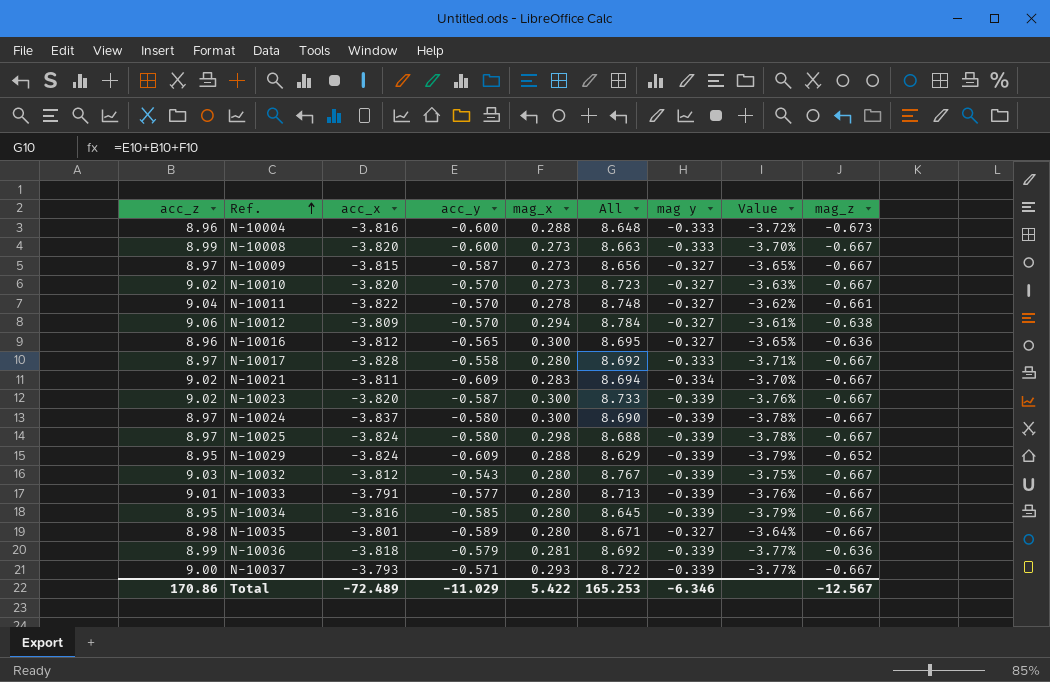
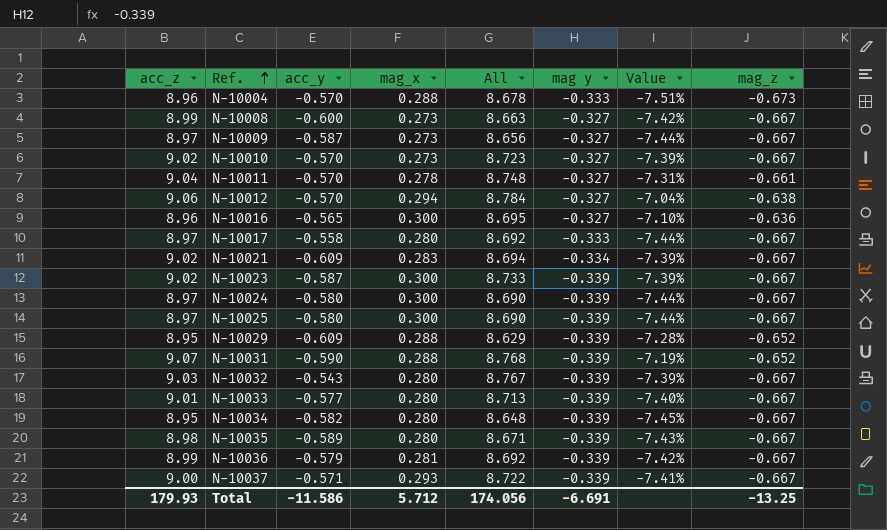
column acc_x | position: 3 -> none
column Value | formula: [mag y] / [acc_z] -> [mag_z] / [acc_z]
N-10004 | acc_y: -0.600 -> -0.570
N-10004 | All: 8.648 -> 8.678
N-10008 | mag y: -0.333 -> -0.327
N-10025 | mag_x: 0.298 -> 0.300
N-10025 | All: 8.688 -> 8.690
row N-10031: none -> 9.07 | -0.590 | 0.288 | 8.768 | -0.339 | -7.19% | -0.652
N-10034 | acc_y: -0.585 -> -0.582
N-10034 | All: 8.645 -> 8.648
N-10035 | mag y: -0.327 -> -0.339
N-10036 | mag_z: -0.636 -> -0.667
Total | acc_z: 170.86 -> 179.93
Total | acc_y: -11.029 -> -11.586
Total | mag_x: 5.422 -> 5.712
Total | All: 165.253 -> 174.056
Total | mag y: -6.346 -> -6.691
Total | mag_z: -12.567 -> -13.25

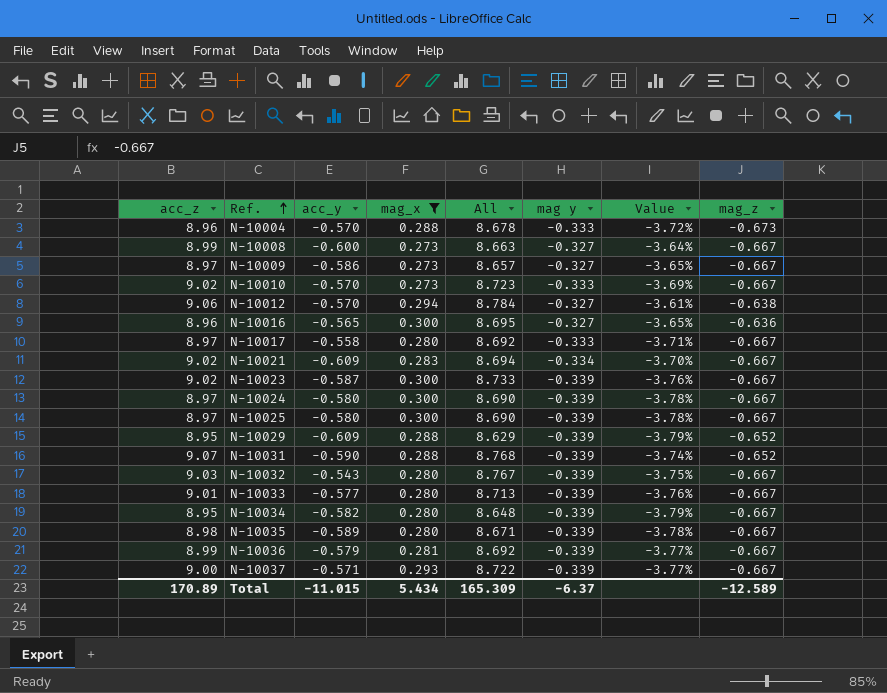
filter: none -> mag_x != 0.278
column Value | formula: [mag_z] / [acc_z] -> [mag y] / [acc_z]
N-10009 | acc_y: -0.587 -> -0.586
N-10009 | All: 8.656 -> 8.657
N-10010 | mag y: -0.327 -> -0.333
Total | acc_z: 179.93 -> 170.89
Total | acc_y: -11.586 -> -11.015
Total | mag_x: 5.712 -> 5.434
Total | All: 174.056 -> 165.309
Total | mag y: -6.691 -> -6.37
Total | mag_z: -13.25 -> -12.589

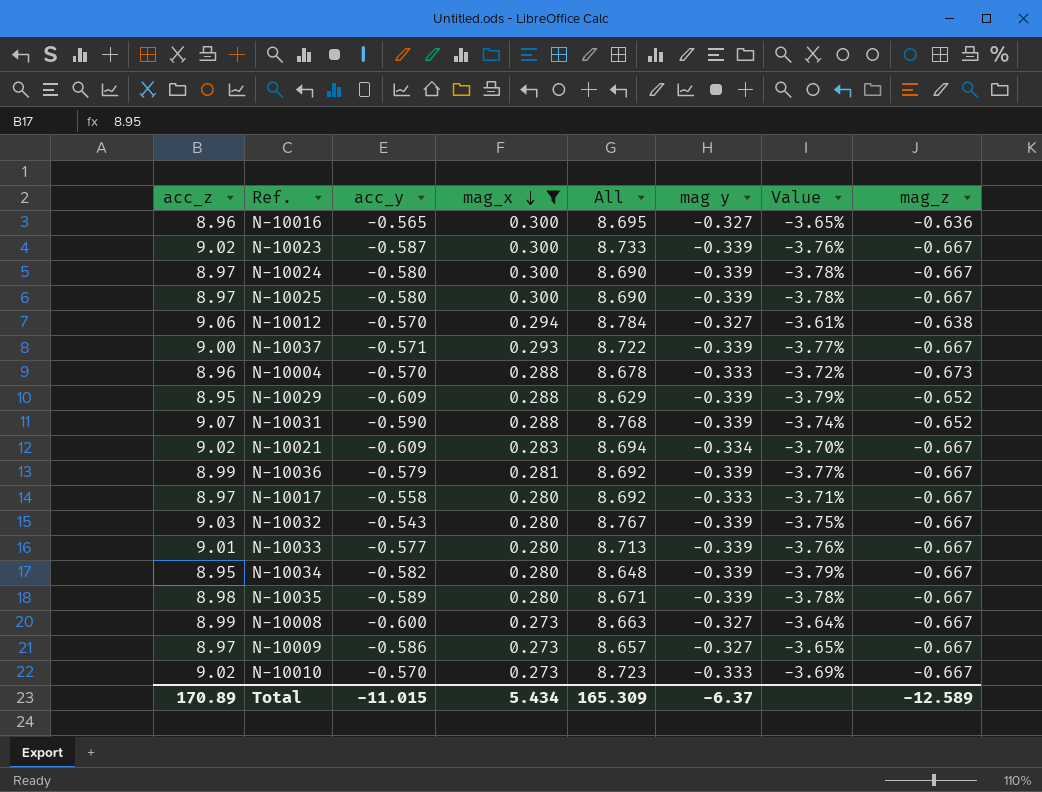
row order: Ref. ascending -> mag_x descending

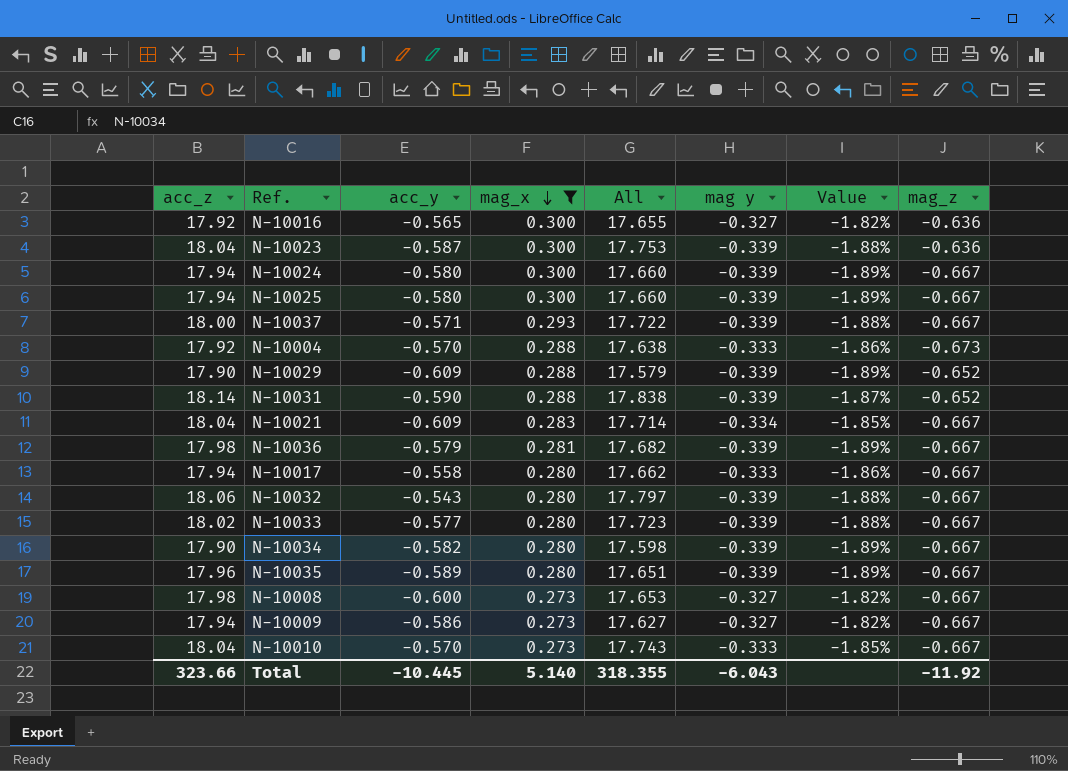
row N-10012: 9.06 | -0.570 | 0.294 | 8.784 | -0.327 | -3.61% | -0.638 -> none
N-10016 | acc_z: 8.96 -> 17.92
N-10016 | All: 8.695 -> 17.655
N-10016 | Value: -3.65% -> -1.82%
N-10023 | acc_z: 9.02 -> 18.04
N-10023 | All: 8.733 -> 17.753
N-10023 | Value: -3.76% -> -1.88%
N-10023 | mag_z: -0.667 -> -0.636
N-10024 | acc_z: 8.97 -> 17.94
N-10024 | All: 8.690 -> 17.660
N-10024 | Value: -3.78% -> -1.89%
N-10025 | acc_z: 8.97 -> 17.94
N-10025 | All: 8.690 -> 17.660
N-10025 | Value: -3.78% -> -1.89%
N-10037 | acc_z: 9.00 -> 18.00
N-10037 | All: 8.722 -> 17.722
N-10037 | Value: -3.77% -> -1.88%
N-10004 | acc_z: 8.96 -> 17.92
N-10004 | All: 8.678 -> 17.638
N-10004 | Value: -3.72% -> -1.86%
N-10029 | acc_z: 8.95 -> 17.90
N-10029 | All: 8.629 -> 17.579
N-10029 | Value: -3.79% -> -1.89%
N-10031 | acc_z: 9.07 -> 18.14
N-10031 | All: 8.768 -> 17.838
N-10031 | Value: -3.74% -> -1.87%
N-10021 | acc_z: 9.02 -> 18.04
N-10021 | All: 8.694 -> 17.714
N-10021 | Value: -3.70% -> -1.85%
N-10036 | acc_z: 8.99 -> 17.98
N-10036 | All: 8.692 -> 17.682
N-10036 | Value: -3.77% -> -1.89%
N-10017 | acc_z: 8.97 -> 17.94
N-10017 | All: 8.692 -> 17.662
N-10017 | Value: -3.71% -> -1.86%
N-10032 | acc_z: 9.03 -> 18.06
N-10032 | All: 8.767 -> 17.797
N-10032 | Value: -3.75% -> -1.88%
N-10033 | acc_z: 9.01 -> 18.02
N-10033 | All: 8.713 -> 17.723
N-10033 | Value: -3.76% -> -1.88%
N-10034 | acc_z: 8.95 -> 17.90
N-10034 | All: 8.648 -> 17.598
N-10034 | Value: -3.79% -> -1.89%
N-10035 | acc_z: 8.98 -> 17.96
N-10035 | All: 8.671 -> 17.651
N-10035 | Value: -3.78% -> -1.89%
N-10008 | acc_z: 8.99 -> 17.98
N-10008 | All: 8.663 -> 17.653
N-10008 | Value: -3.64% -> -1.82%
N-10009 | acc_z: 8.97 -> 17.94
N-10009 | All: 8.657 -> 17.627
N-10009 | Value: -3.65% -> -1.82%
N-10010 | acc_z: 9.02 -> 18.04
N-10010 | All: 8.723 -> 17.743
N-10010 | Value: -3.69% -> -1.85%
Total | acc_z: 170.89 -> 323.66
Total | acc_y: -11.015 -> -10.445
Total | mag_x: 5.434 -> 5.140
Total | All: 165.309 -> 318.355
Total | mag y: -6.37 -> -6.043
Total | mag_z: -12.589 -> -11.92

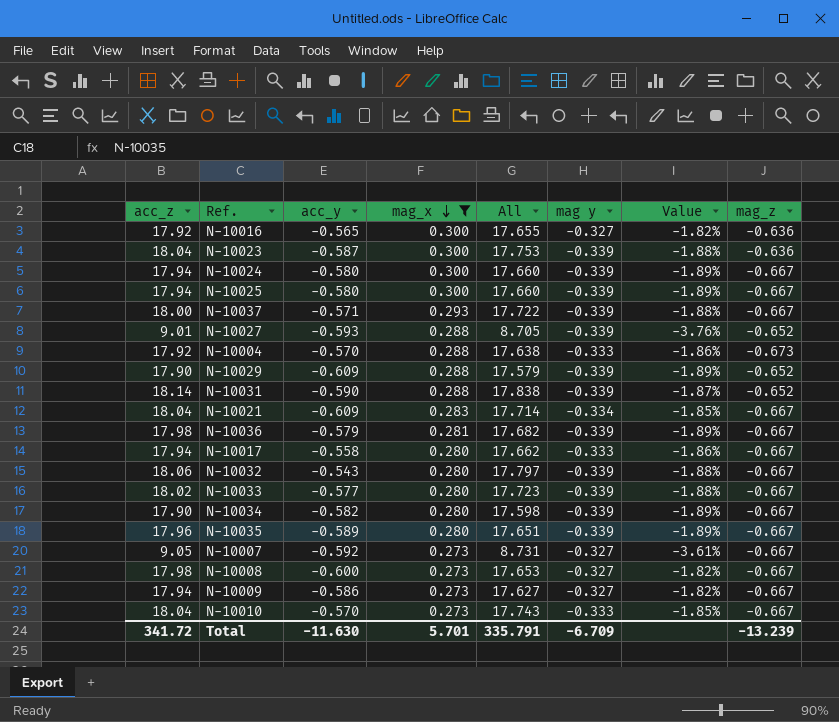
row N-10027: none -> 9.01 | -0.593 | 0.288 | 8.705 | -0.339 | -3.76% | -0.652
row N-10007: none -> 9.05 | -0.592 | 0.273 | 8.731 | -0.327 | -3.61% | -0.667
Total | acc_z: 323.66 -> 341.72
Total | acc_y: -10.445 -> -11.630
Total | mag_x: 5.140 -> 5.701
Total | All: 318.355 -> 335.791
Total | mag y: -6.043 -> -6.709
Total | mag_z: -11.92 -> -13.239

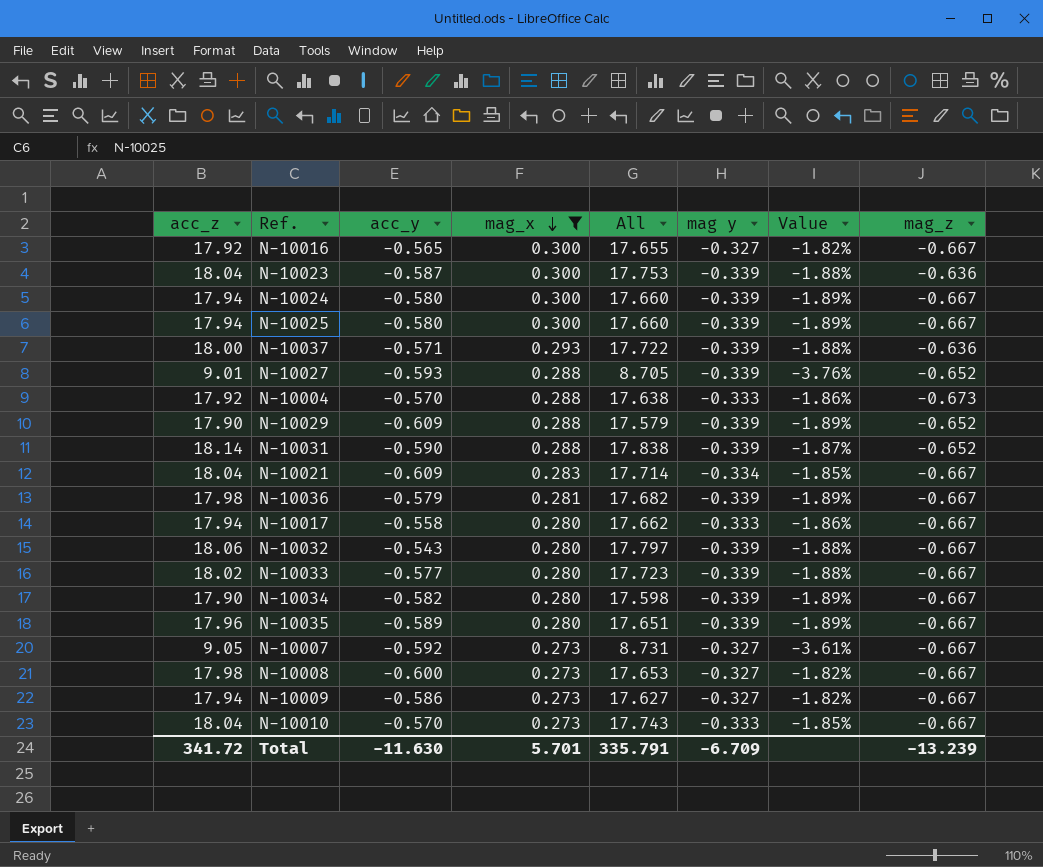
N-10016 | mag_z: -0.636 -> -0.667
N-10037 | mag_z: -0.667 -> -0.636

